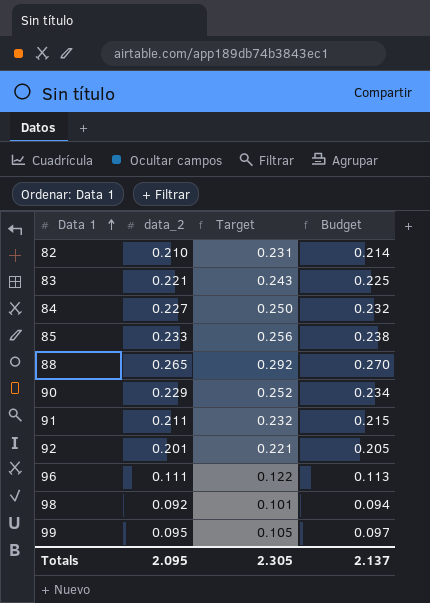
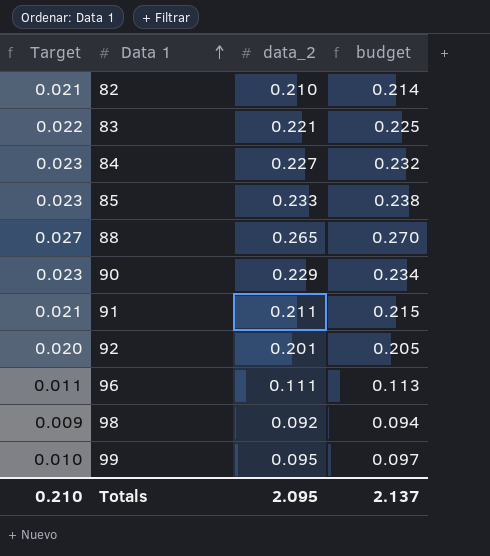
column Target | formula: [data_2] * 1.1 -> [data_2] * 0.1
column Target | position: 3 -> 1
column name: Budget -> budget
Totals | Target: 2.305 -> 0.210

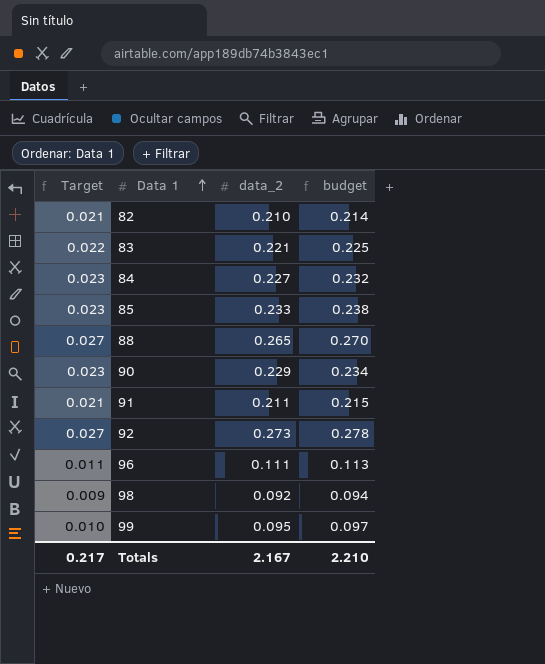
92 | Target: 0.020 -> 0.027
92 | data_2: 0.201 -> 0.273
92 | budget: 0.205 -> 0.278
Totals | Target: 0.210 -> 0.217
Totals | data_2: 2.095 -> 2.167
Totals | budget: 2.137 -> 2.210

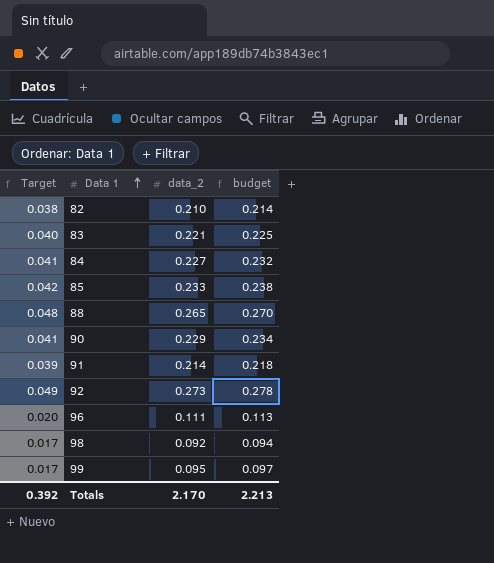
column Target | formula: [data_2] * 0.1 -> [data_2] * 0.18
91 | data_2: 0.211 -> 0.214
91 | budget: 0.215 -> 0.218
Totals | Target: 0.217 -> 0.392
Totals | data_2: 2.167 -> 2.170
Totals | budget: 2.210 -> 2.213

